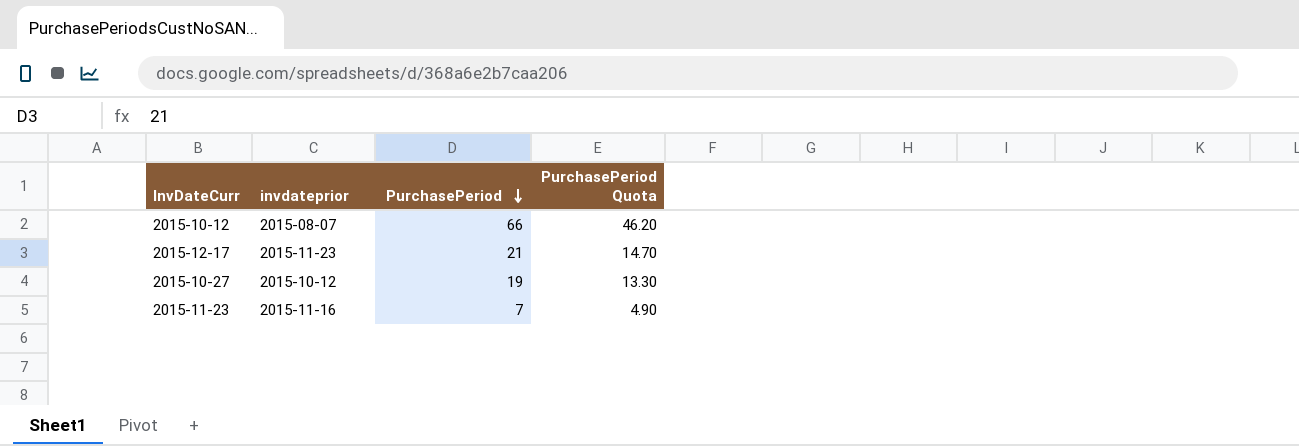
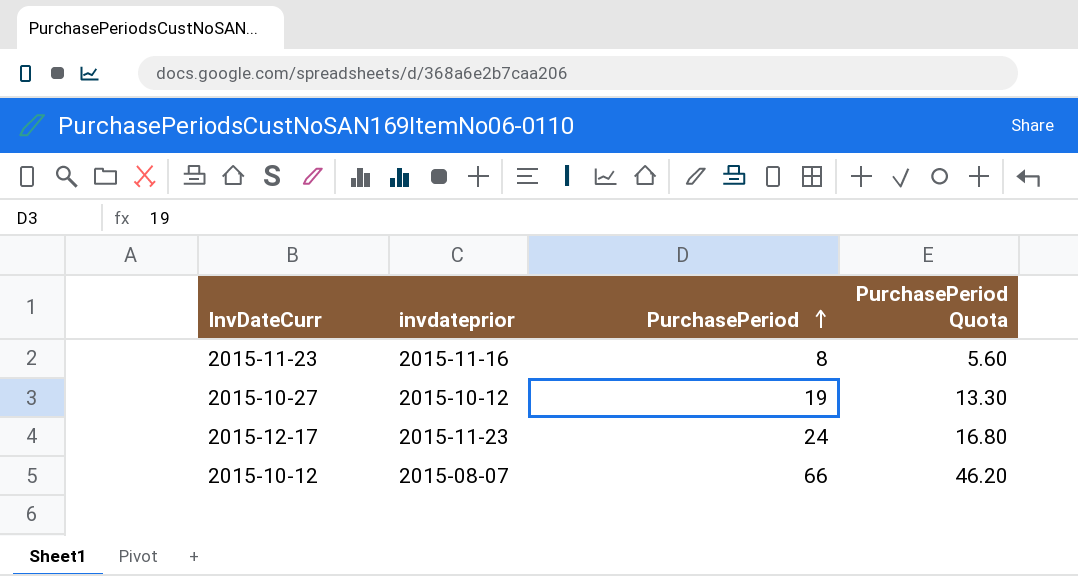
row order: PurchasePeriod descending -> PurchasePeriod ascending
2015-11-23 | PurchasePeriod: 7 -> 8
2015-11-23 | PurchasePeriod Quota: 4.90 -> 5.60
2015-12-17 | PurchasePeriod: 21 -> 24
2015-12-17 | PurchasePeriod Quota: 14.70 -> 16.80

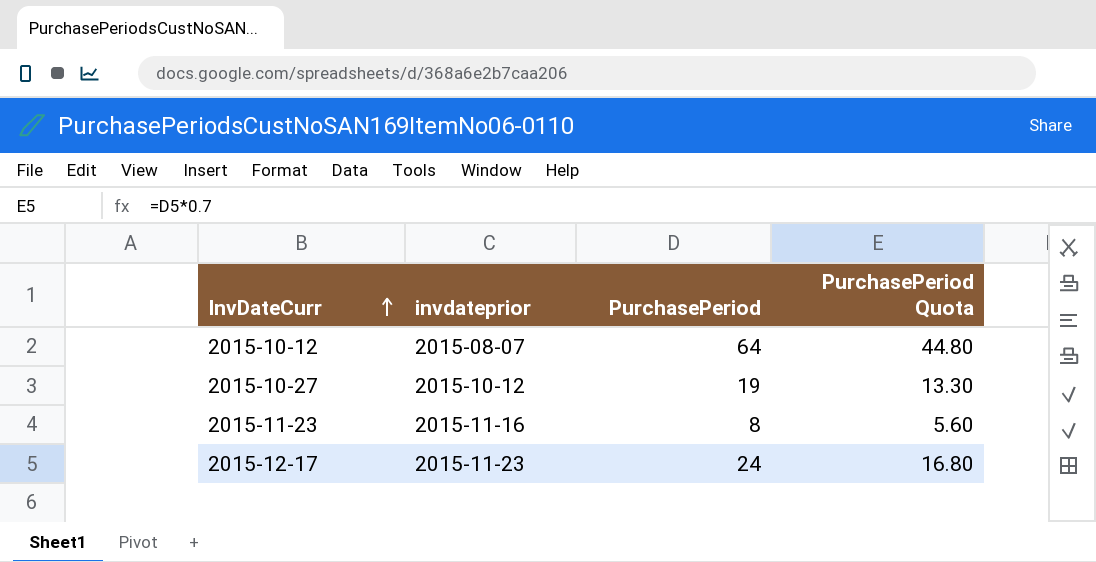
row order: PurchasePeriod ascending -> InvDateCurr ascending
2015-10-12 | PurchasePeriod: 66 -> 64
2015-10-12 | PurchasePeriod Quota: 46.20 -> 44.80

